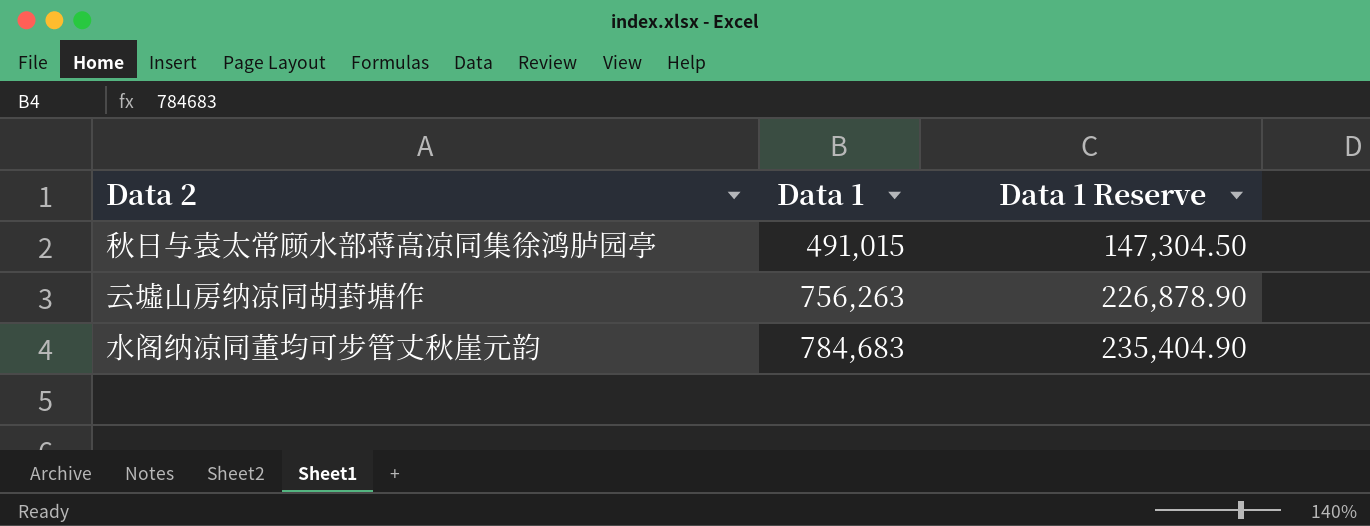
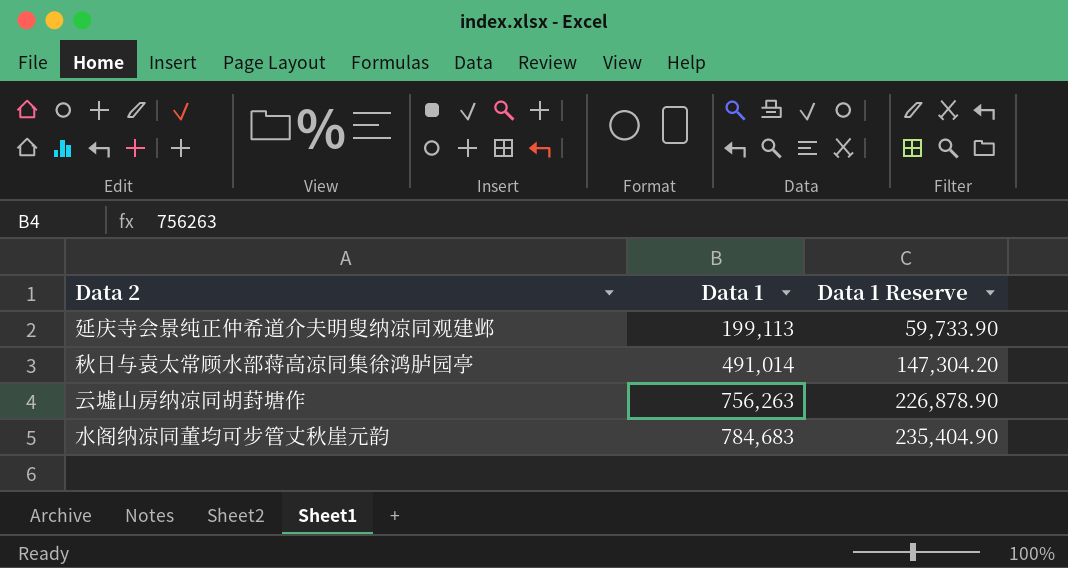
row 延庆寺会景纯正仲希道介夫明叟纳凉同观建邺: none -> 199,113 | 59,733.90
秋日与袁太常顾水部蒋高凉同集徐鸿胪园亭 | Data 1: 491,015 -> 491,014
秋日与袁太常顾水部蒋高凉同集徐鸿胪园亭 | Data 1 Reserve: 147,304.50 -> 147,304.20

